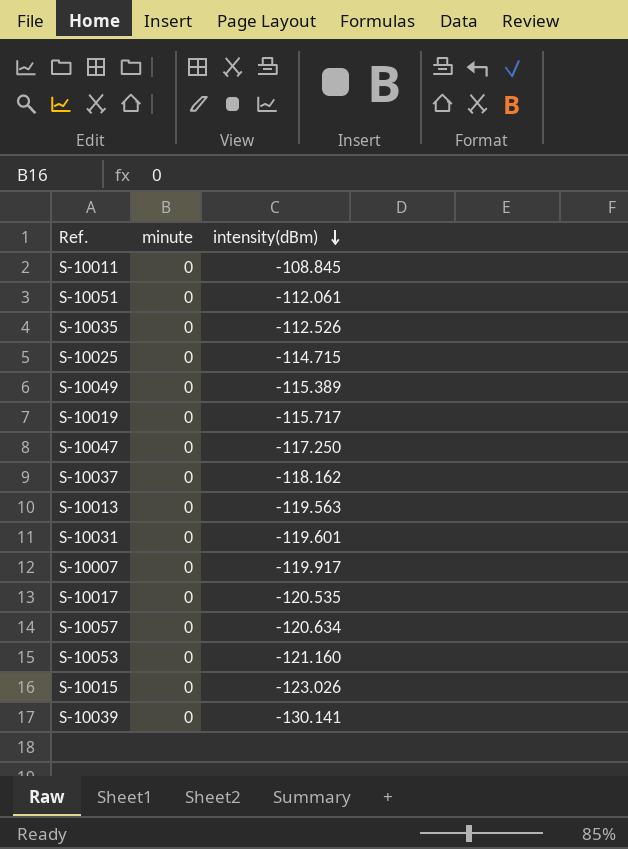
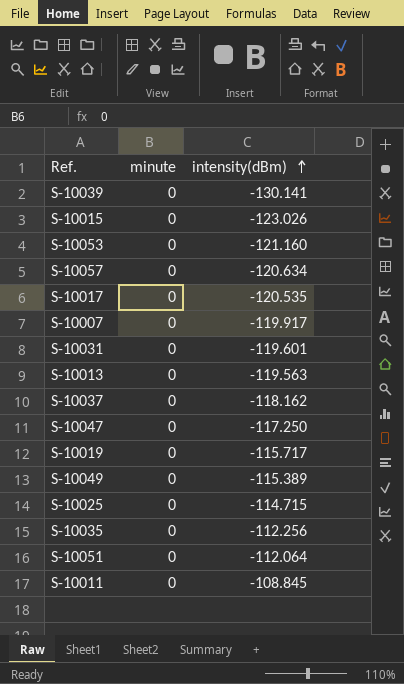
row order: intensity(dBm) descending -> intensity(dBm) ascending
S-10035 | intensity(dBm): -112.526 -> -112.256
S-10051 | intensity(dBm): -112.061 -> -112.064

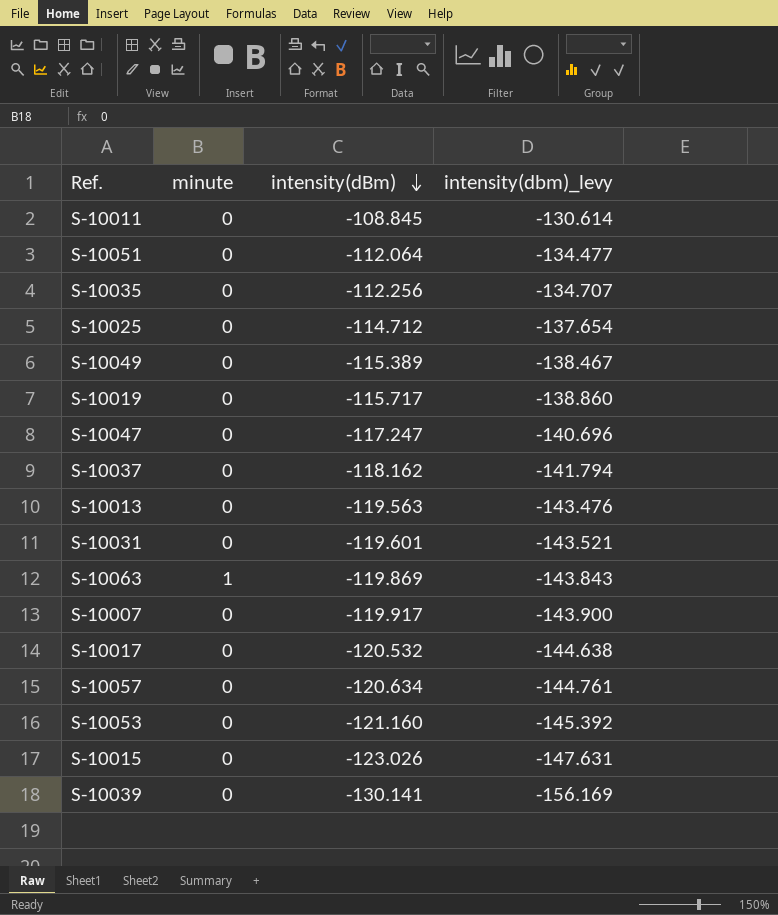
row order: intensity(dBm) ascending -> intensity(dBm) descending
column intensity(dbm)_levy | formula: none -> [intensity(dBm)] * 1.2
S-10025 | intensity(dBm): -114.715 -> -114.712
S-10047 | intensity(dBm): -117.250 -> -117.247
row S-10063: none -> 1 | -119.869 | -143.843
S-10017 | intensity(dBm): -120.535 -> -120.532

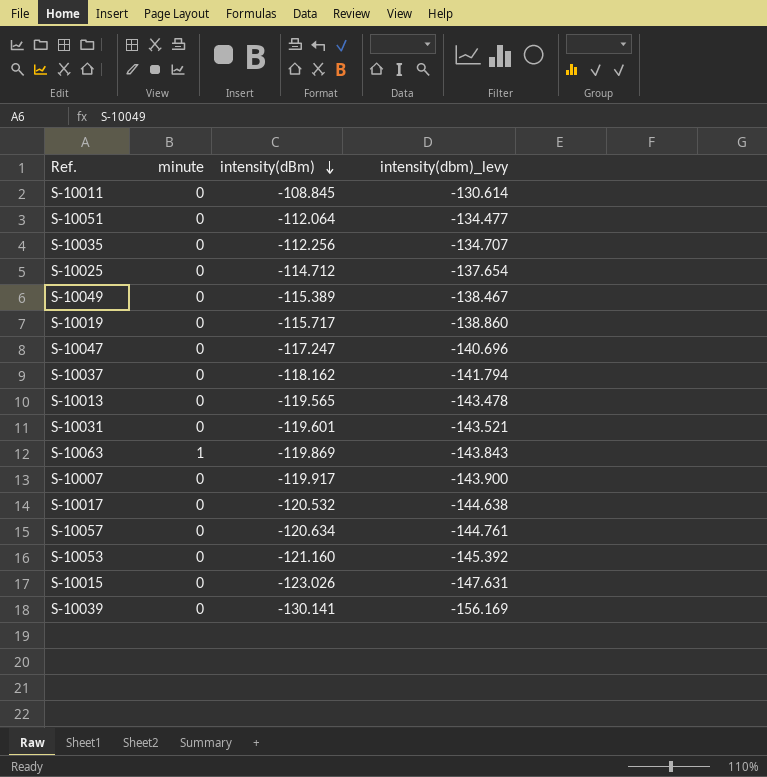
S-10013 | intensity(dBm): -119.563 -> -119.565
S-10013 | intensity(dbm)_levy: -143.476 -> -143.478

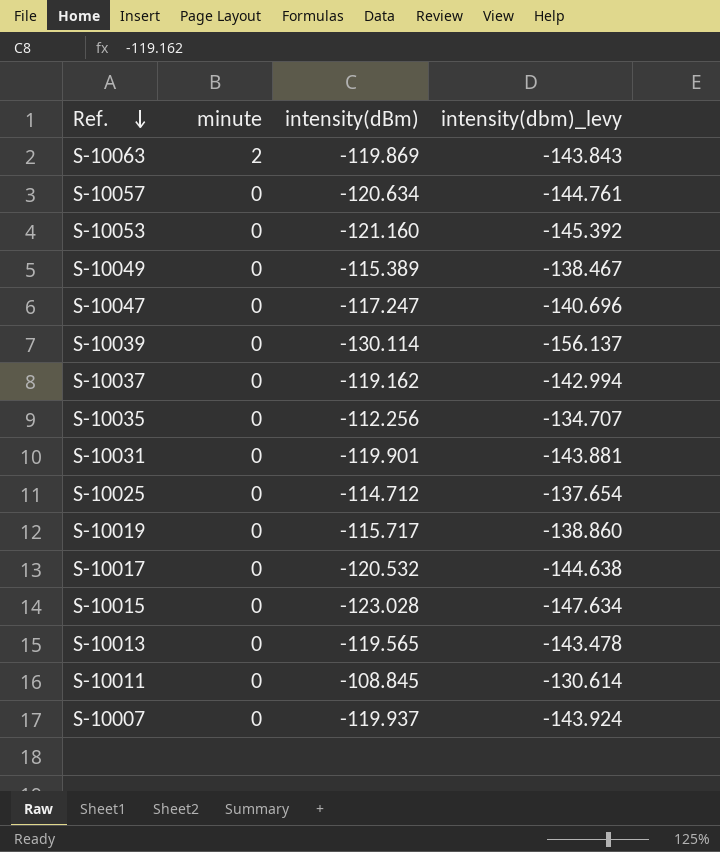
row order: intensity(dBm) descending -> Ref. descending
row S-10051: 0 | -112.064 | -134.477 -> none
S-10063 | minute: 1 -> 2
S-10039 | intensity(dBm): -130.141 -> -130.114
S-10039 | intensity(dbm)_levy: -156.169 -> -156.137
S-10037 | intensity(dBm): -118.162 -> -119.162
S-10037 | intensity(dbm)_levy: -141.794 -> -142.994
S-10031 | intensity(dBm): -119.601 -> -119.901
S-10031 | intensity(dbm)_levy: -143.521 -> -143.881
S-10015 | intensity(dBm): -123.026 -> -123.028
S-10015 | intensity(dbm)_levy: -147.631 -> -147.634
S-10007 | intensity(dBm): -119.917 -> -119.937
S-10007 | intensity(dbm)_levy: -143.900 -> -143.924

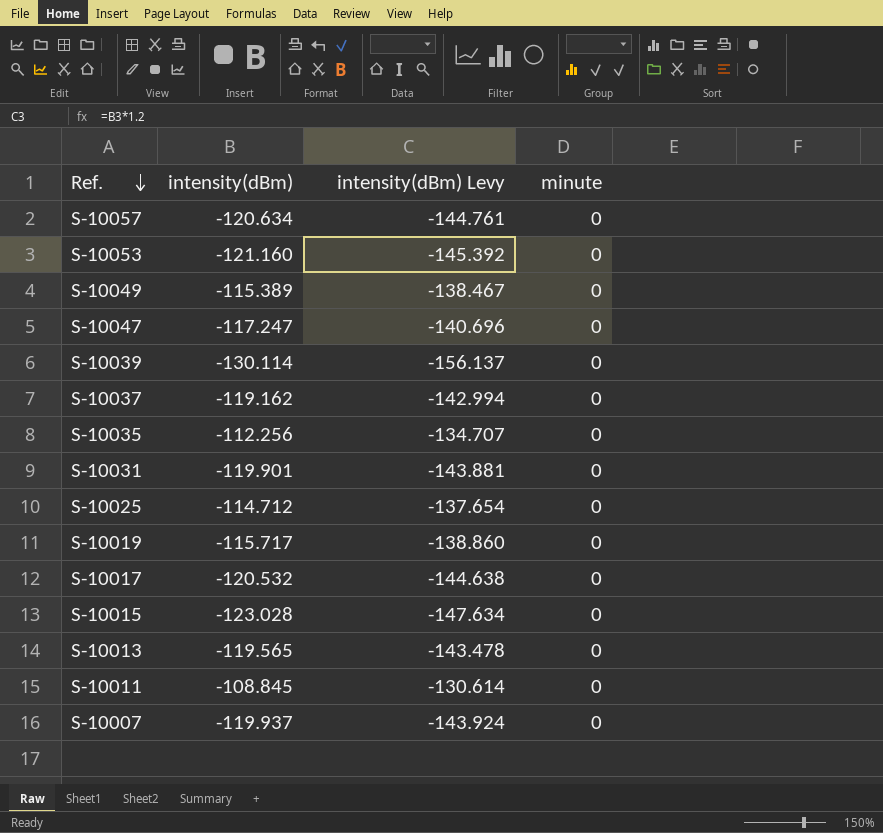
column name: intensity(dbm)_levy -> intensity(dBm) Levy
column minute | position: 2 -> 4
row S-10063: 2 | -119.869 | -143.843 -> none

